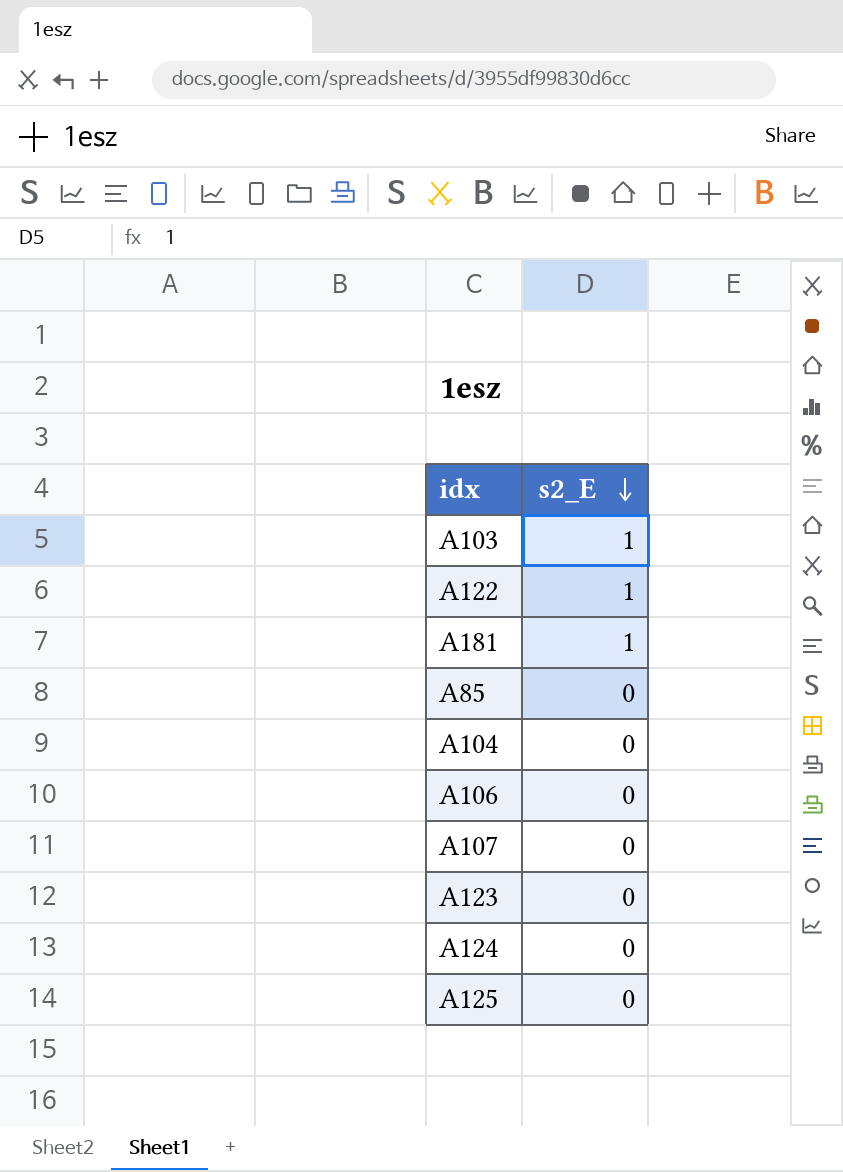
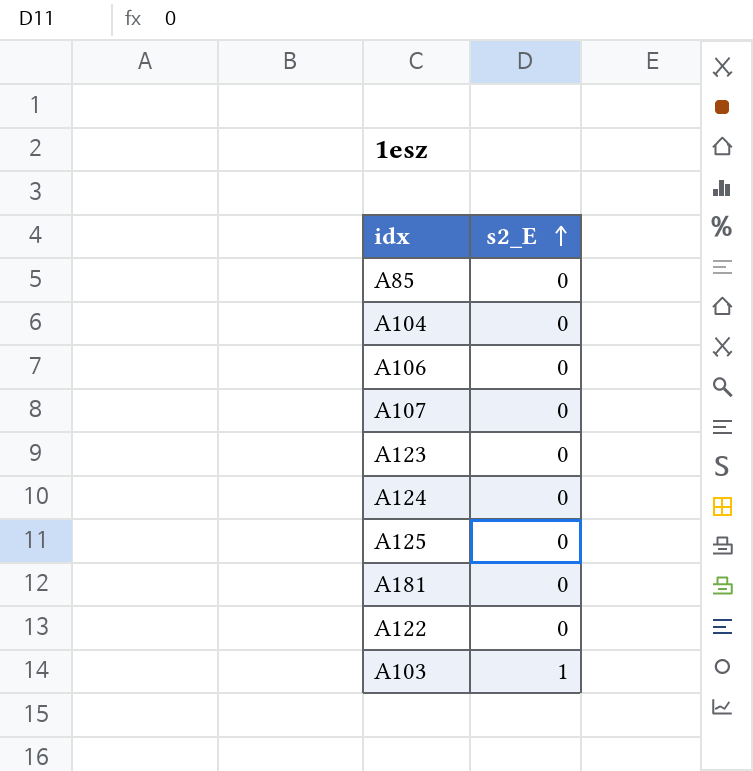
row order: s2_E descending -> s2_E ascending
A181 | s2_E: 1 -> 0
A122 | s2_E: 1 -> 0

